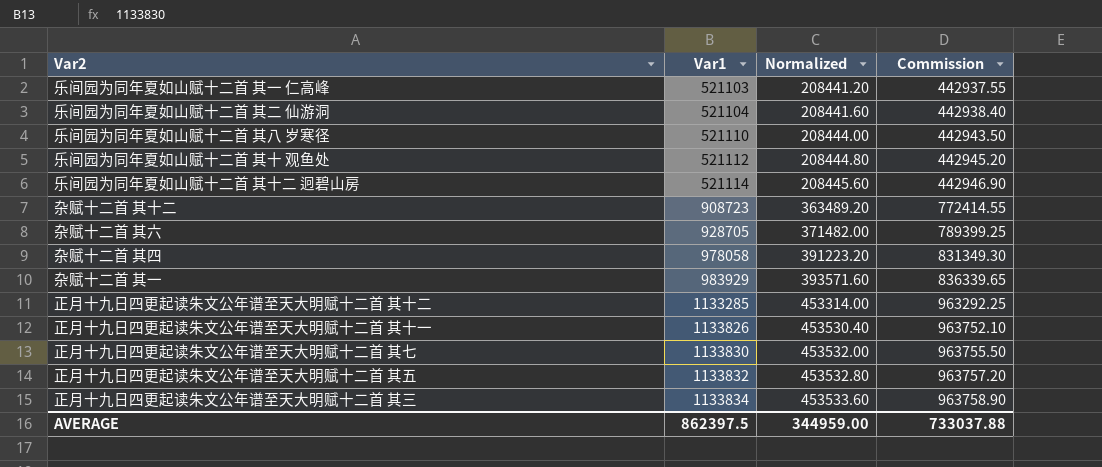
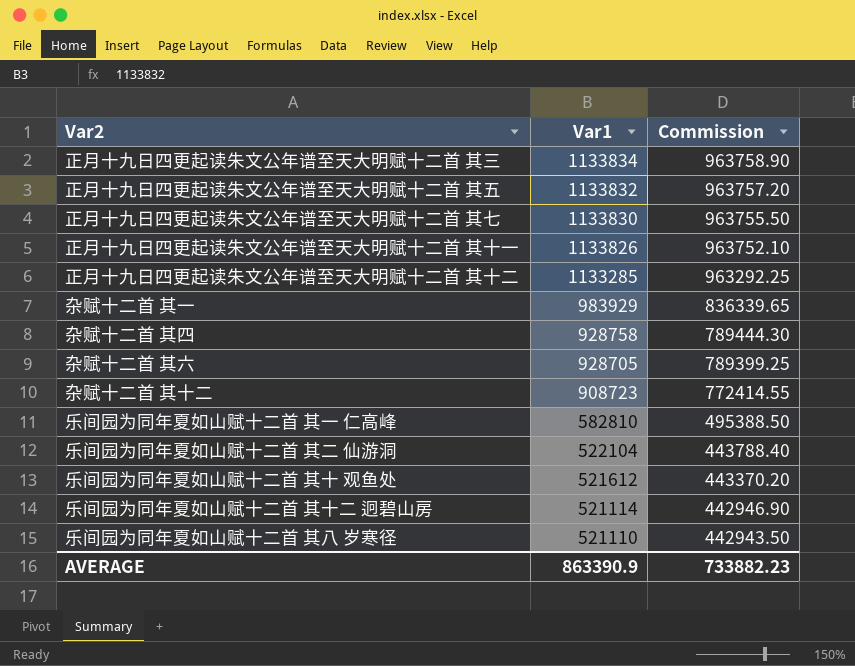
row order: Var1 ascending -> Var1 descending
column Normalized | formula: [Var1] * 0.4 -> none
杂赋十二首 其四 | Var1: 978058 -> 928758
杂赋十二首 其四 | Commission: 831349.30 -> 789444.30
乐间园为同年夏如山赋十二首 其一 仁高峰 | Var1: 521103 -> 582810
乐间园为同年夏如山赋十二首 其一 仁高峰 | Commission: 442937.55 -> 495388.50
乐间园为同年夏如山赋十二首 其二 仙游洞 | Var1: 521104 -> 522104
乐间园为同年夏如山赋十二首 其二 仙游洞 | Commission: 442938.40 -> 443788.40
乐间园为同年夏如山赋十二首 其十 观鱼处 | Var1: 521112 -> 521612
乐间园为同年夏如山赋十二首 其十 观鱼处 | Commission: 442945.20 -> 443370.20
AVERAGE | Var1: 862397.5 -> 863390.9
AVERAGE | Commission: 733037.88 -> 733882.23

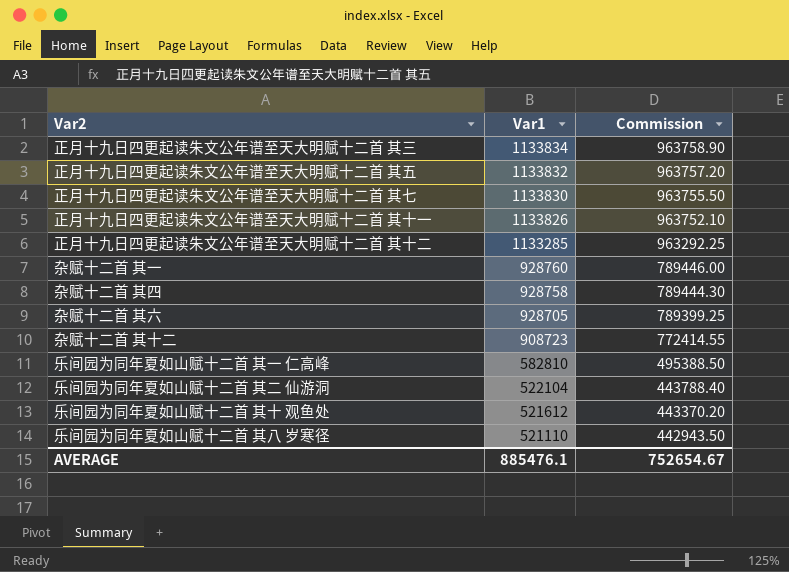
row 乐间园为同年夏如山赋十二首 其十二 迥碧山房: 521114 | 442946.90 -> none
杂赋十二首 其一 | Var1: 983929 -> 928760
杂赋十二首 其一 | Commission: 836339.65 -> 789446.00
AVERAGE | Var1: 863390.9 -> 885476.1
AVERAGE | Commission: 733882.23 -> 752654.67

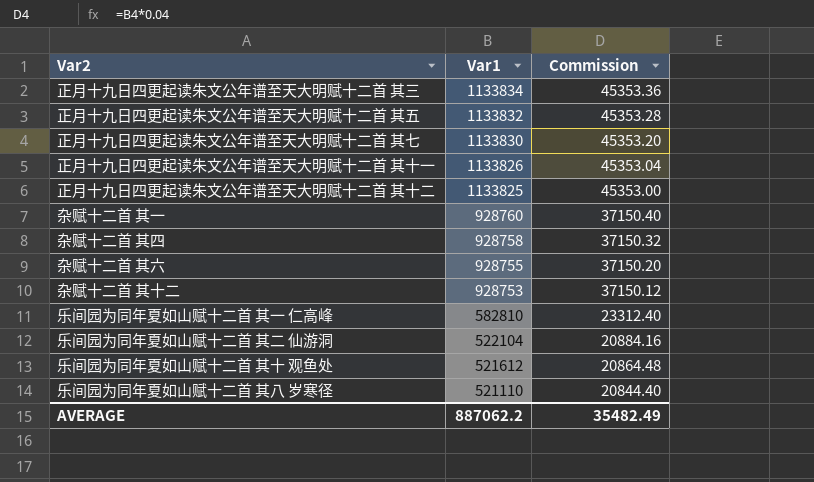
column Commission | formula: [Var1] * 0.85 -> [Var1] * 0.04
正月十九日四更起读朱文公年谱至天大明赋十二首 其十二 | Var1: 1133285 -> 1133825
杂赋十二首 其六 | Var1: 928705 -> 928755
杂赋十二首 其十二 | Var1: 908723 -> 928753
AVERAGE | Var1: 885476.1 -> 887062.2
AVERAGE | Commission: 752654.67 -> 35482.49

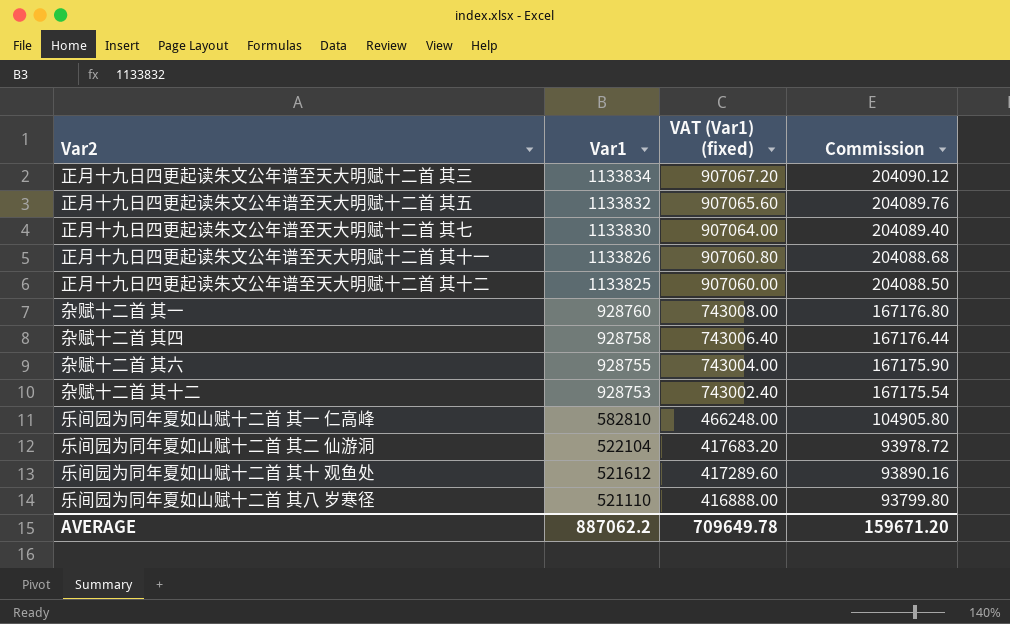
column VAT (Var1) (fixed) | formula: none -> [Var1] * 0.8
column Commission | formula: [Var1] * 0.04 -> [Var1] * 0.18
AVERAGE | Commission: 35482.49 -> 159671.20

